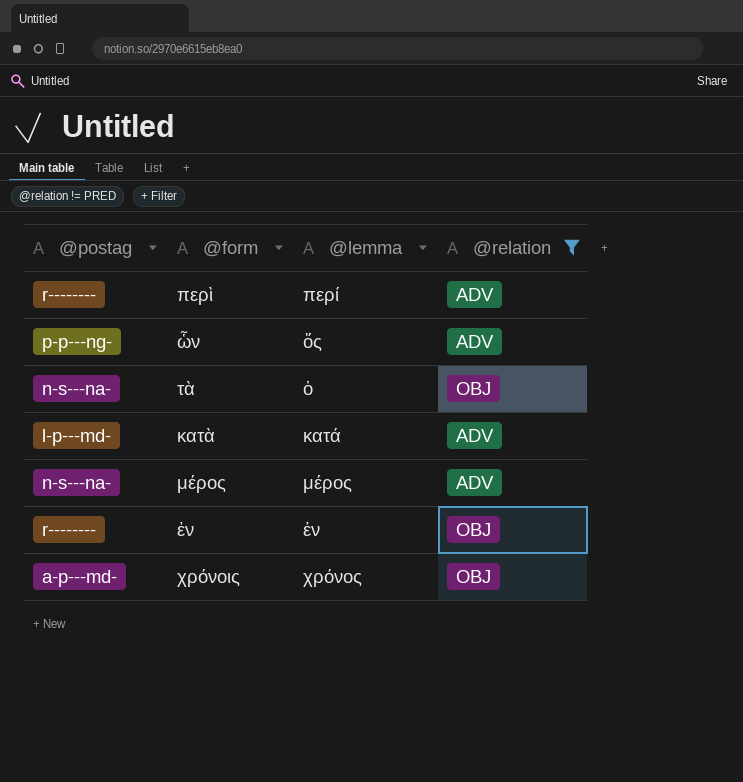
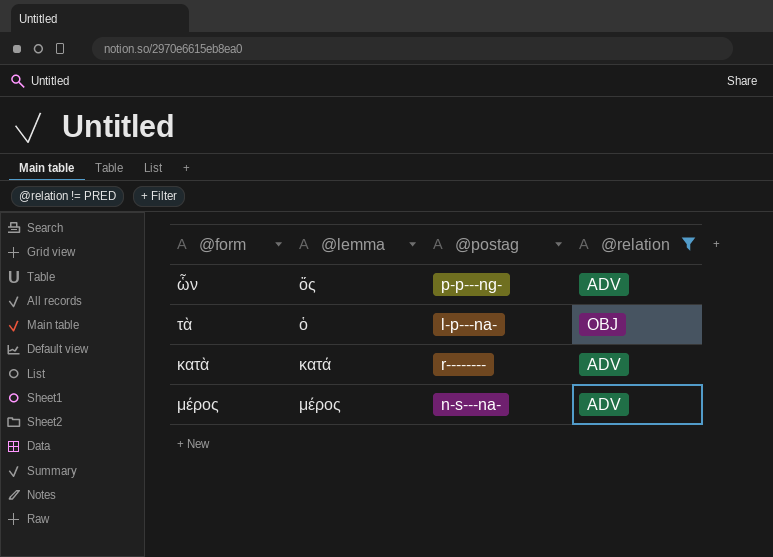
column @postag | position: 1 -> 3
row περὶ: r-------- | περί | ADV -> none
row ἐν: r-------- | ἐν | OBJ -> none
row χρόνοις: a-p---md- | χρόνος | OBJ -> none
τὰ | @postag: n-s---na- -> l-p---na-
κατὰ | @postag: l-p---md- -> r--------

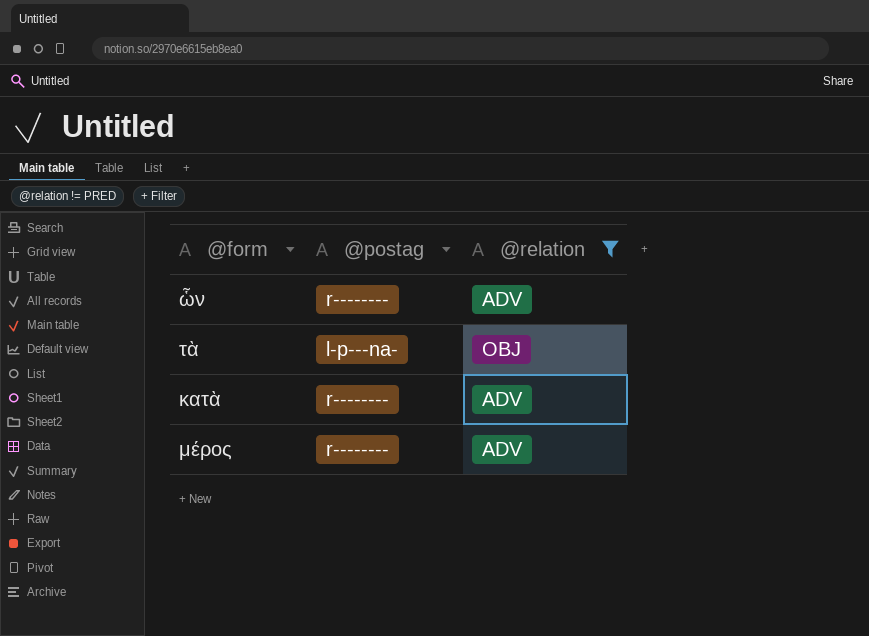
column @lemma | position: 2 -> none
ὧν | @postag: p-p---ng- -> r--------
μέρος | @postag: n-s---na- -> r--------

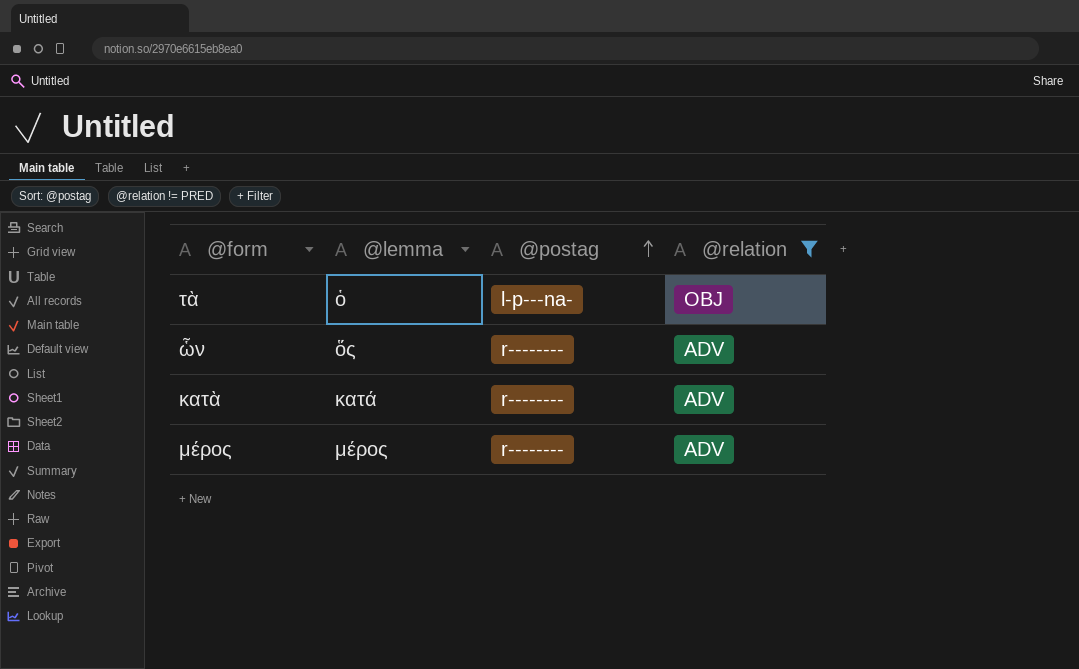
row order: none -> @postag ascending
column @lemma | position: none -> 2

